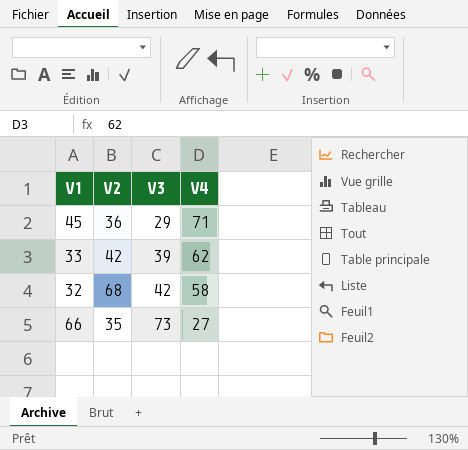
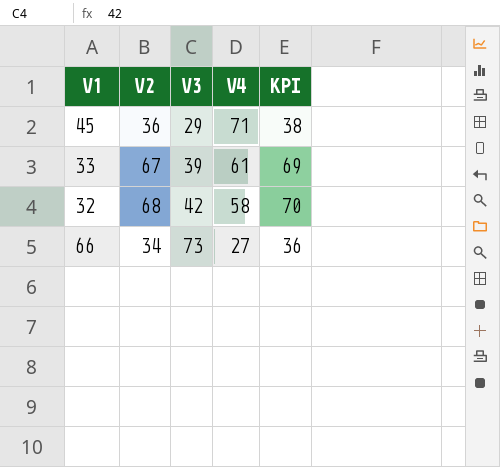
column KPI | formula: none -> [V2] + 2
33 | V2: 42 -> 67
33 | V4: 62 -> 61
66 | V2: 35 -> 34

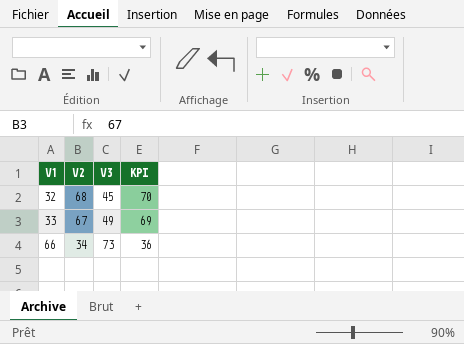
row order: V3 ascending -> V1 ascending
column V4 | position: 4 -> none
row 45: 36 | 29 | 71 | 38 -> none
32 | V3: 42 -> 45
33 | V3: 39 -> 49

